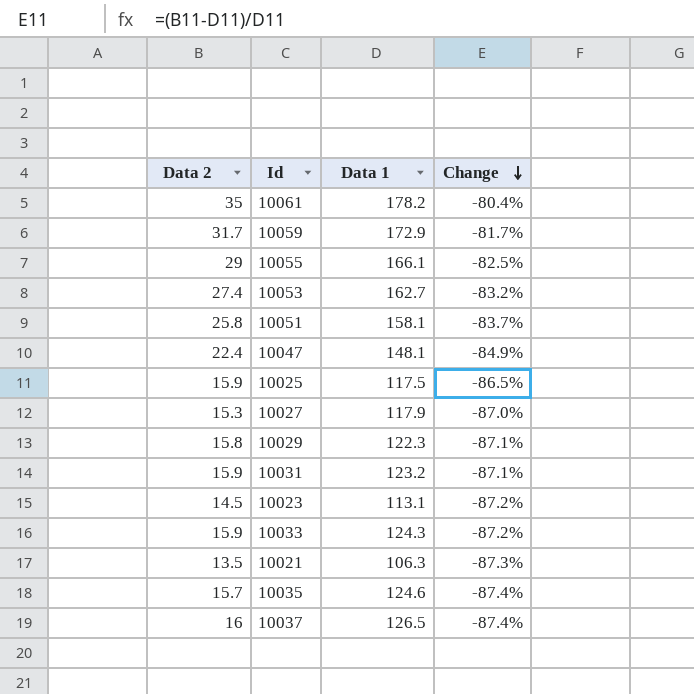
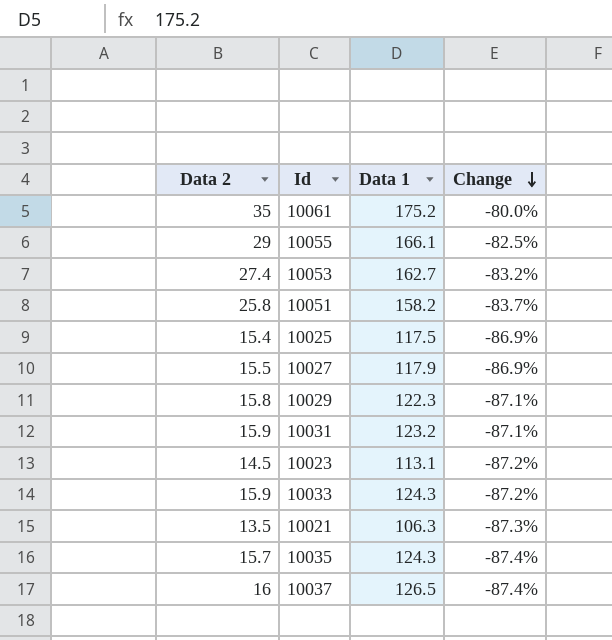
row 10059: 31.7 | 172.9 | -81.7% -> none
row 10047: 22.4 | 148.1 | -84.9% -> none
10061 | Data 1: 178.2 -> 175.2
10061 | Change: -80.4% -> -80.0%
10051 | Data 1: 158.1 -> 158.2
10025 | Data 2: 15.9 -> 15.4
10025 | Change: -86.5% -> -86.9%
10027 | Data 2: 15.3 -> 15.5
10027 | Change: -87.0% -> -86.9%
10035 | Data 1: 124.6 -> 124.3

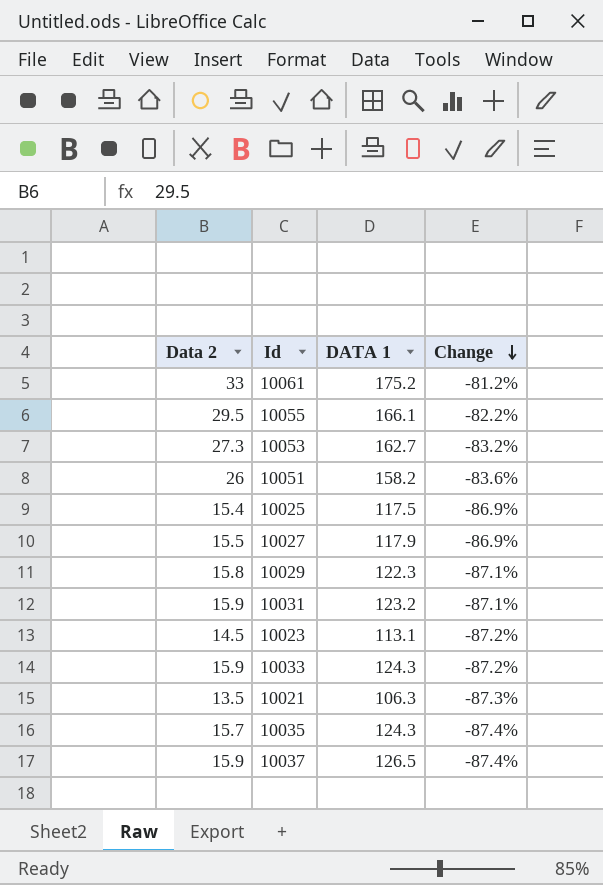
column name: Data 1 -> DATA 1
10061 | Data 2: 35 -> 33
10061 | Change: -80.0% -> -81.2%
10055 | Data 2: 29 -> 29.5
10055 | Change: -82.5% -> -82.2%
10053 | Data 2: 27.4 -> 27.3
10051 | Data 2: 25.8 -> 26
10051 | Change: -83.7% -> -83.6%
10037 | Data 2: 16 -> 15.9

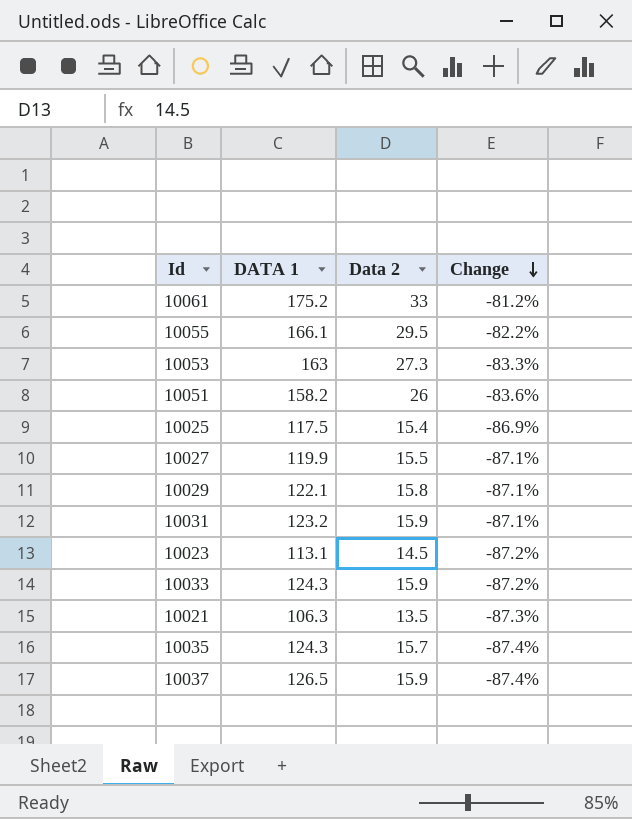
column Data 2 | position: 1 -> 3
10053 | DATA 1: 162.7 -> 163
10053 | Change: -83.2% -> -83.3%
10027 | DATA 1: 117.9 -> 119.9
10027 | Change: -86.9% -> -87.1%
10029 | DATA 1: 122.3 -> 122.1

